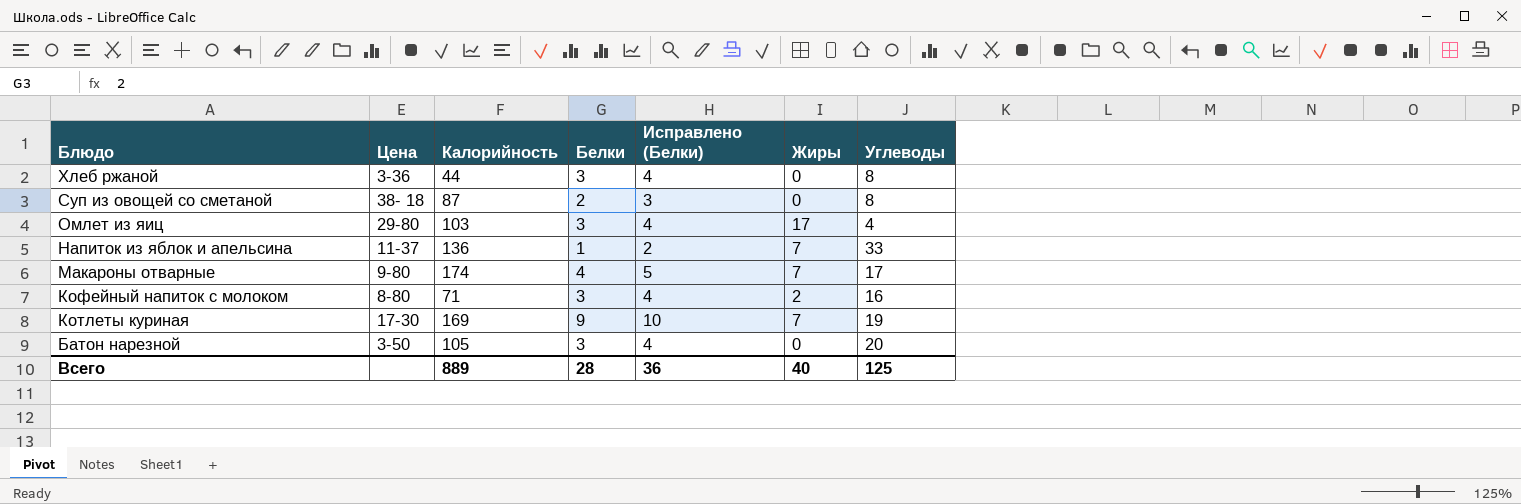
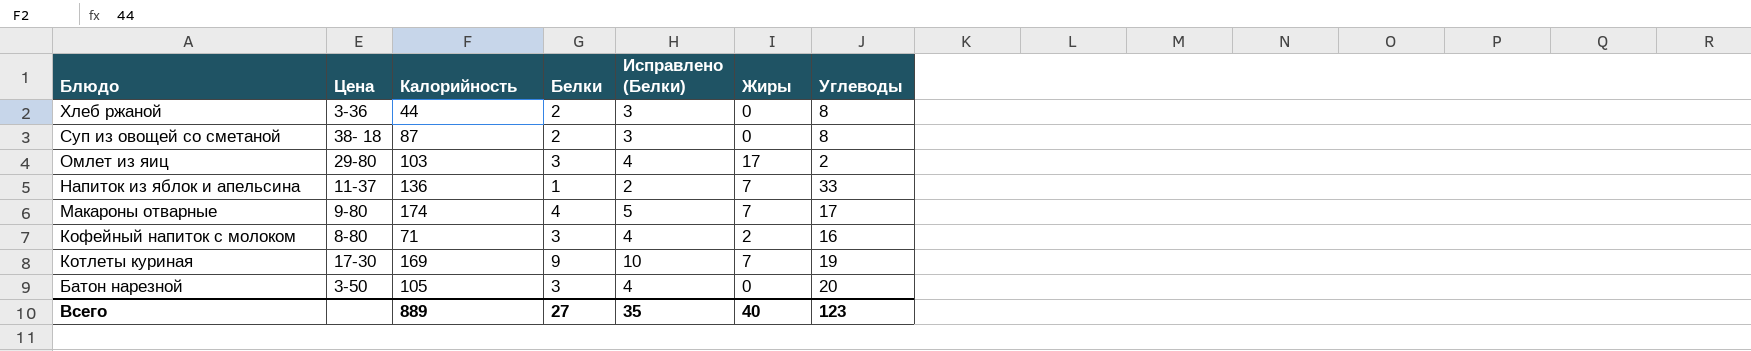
Хлеб ржаной | Белки: 3 -> 2
Хлеб ржаной | Исправлено (Белки): 4 -> 3
Омлет из яиц | Углеводы: 4 -> 2
Всего | Белки: 28 -> 27
Всего | Исправлено (Белки): 36 -> 35
Всего | Углеводы: 125 -> 123

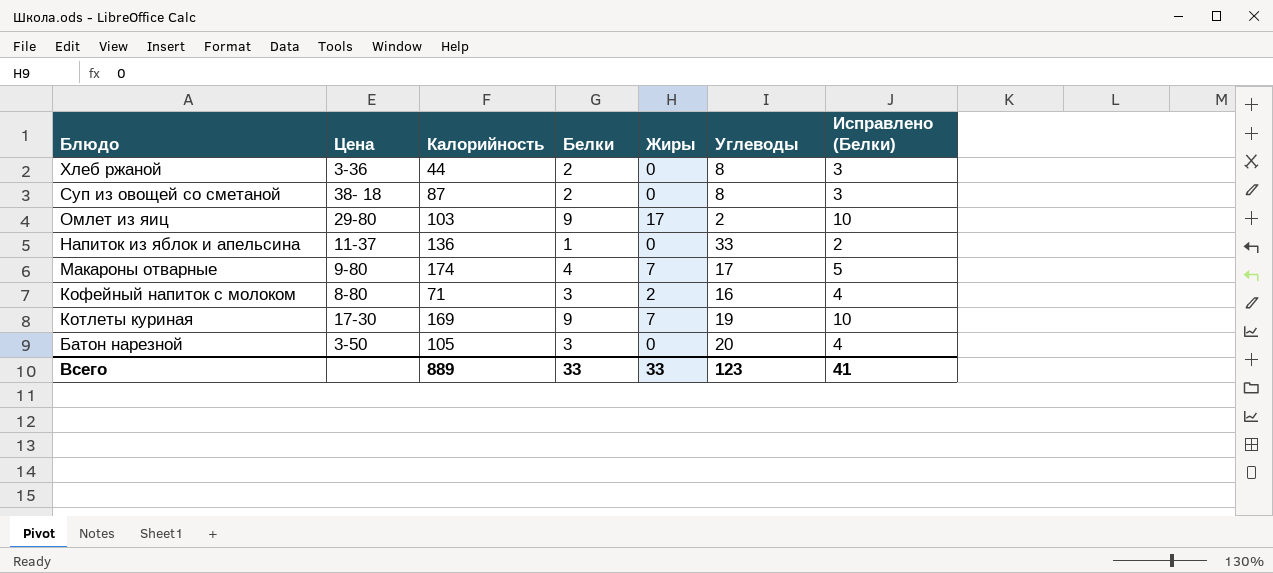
column Исправлено (Белки) | position: 5 -> 7
Омлет из яиц | Белки: 3 -> 9
Омлет из яиц | Исправлено (Белки): 4 -> 10
Напиток из яблок и апельсина | Жиры: 7 -> 0
Всего | Белки: 27 -> 33
Всего | Жиры: 40 -> 33
Всего | Исправлено (Белки): 35 -> 41

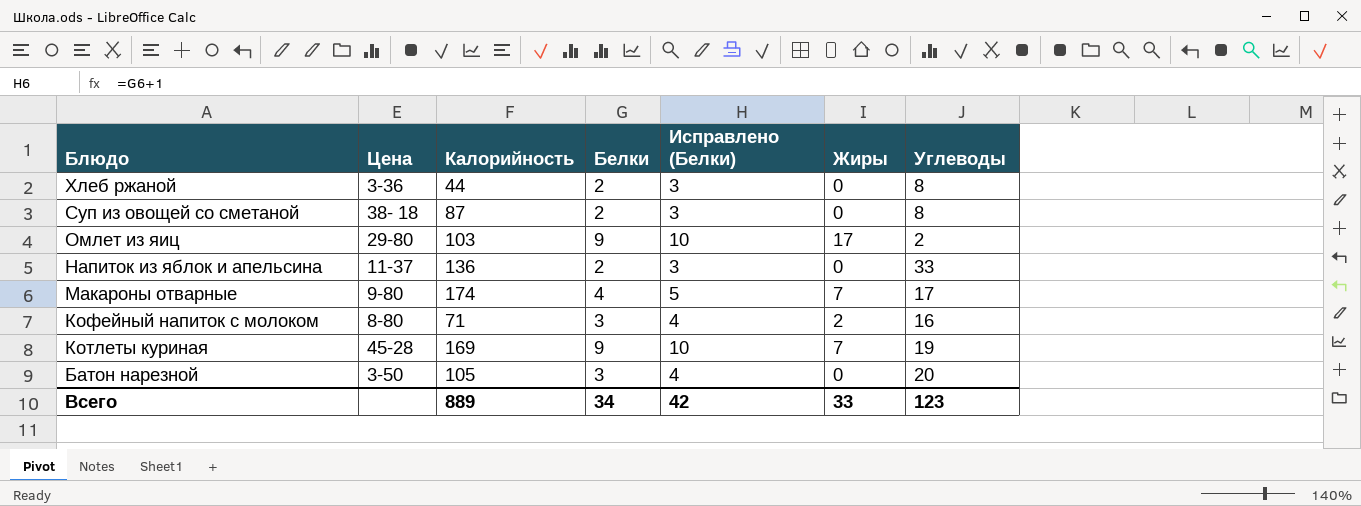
column Исправлено (Белки) | position: 7 -> 5
Напиток из яблок и апельсина | Белки: 1 -> 2
Напиток из яблок и апельсина | Исправлено (Белки): 2 -> 3
Котлеты куриная | Цена: 17-30 -> 45-28
Всего | Белки: 33 -> 34
Всего | Исправлено (Белки): 41 -> 42

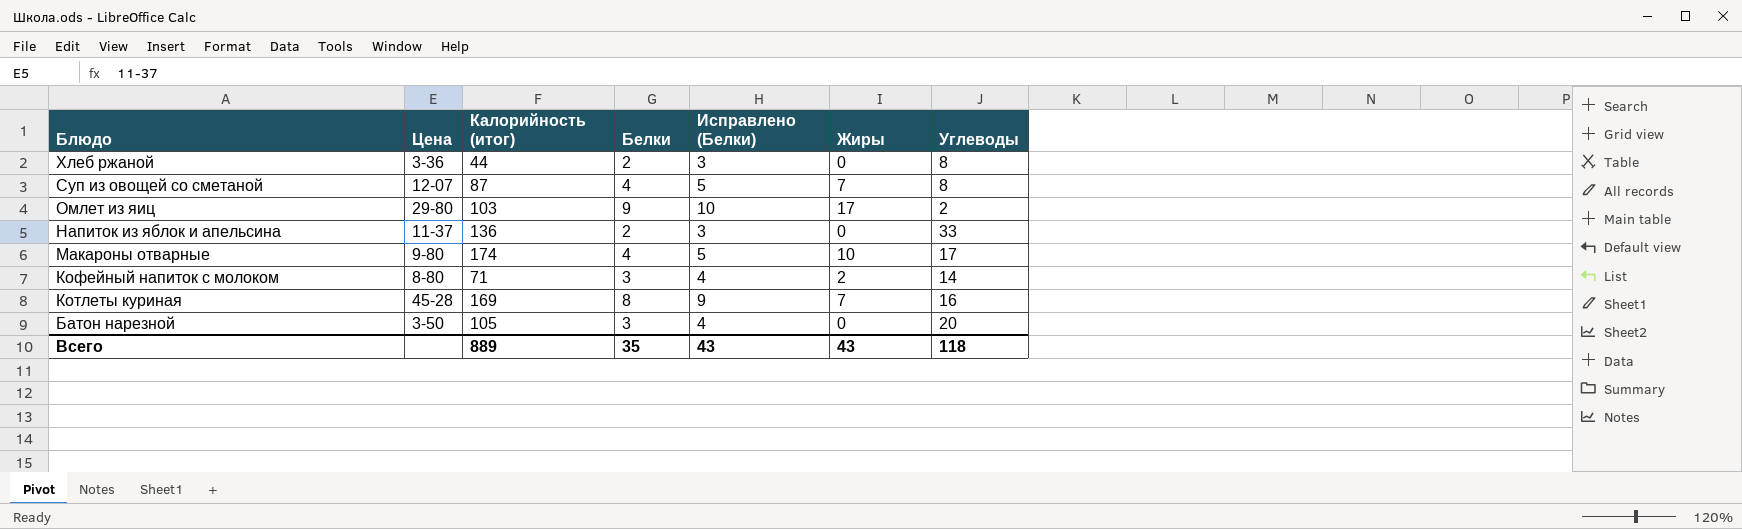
column name: Калорийность -> Калорийность (итог)
Суп из овощей со сметаной | Цена: 38- 18 -> 12-07
Суп из овощей со сметаной | Белки: 2 -> 4
Суп из овощей со сметаной | Исправлено (Белки): 3 -> 5
Суп из овощей со сметаной | Жиры: 0 -> 7
Макароны отварные | Жиры: 7 -> 10
Кофейный напиток с молоком | Углеводы: 16 -> 14
Котлеты куриная | Белки: 9 -> 8
Котлеты куриная | Исправлено (Белки): 10 -> 9
Котлеты куриная | Углеводы: 19 -> 16
Всего | Белки: 34 -> 35
Всего | Исправлено (Белки): 42 -> 43
Всего | Жиры: 33 -> 43
Всего | Углеводы: 123 -> 118

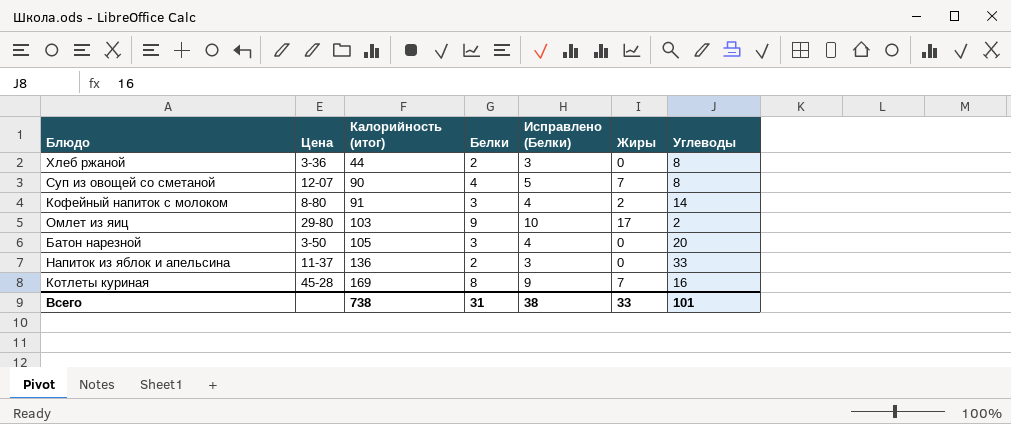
row order: Блюдо descending -> Калорийность (итог) ascending
row Макароны отварные: 9-80 | 174 | 4 | 5 | 10 | 17 -> none
Суп из овощей со сметаной | Калорийность (итог): 87 -> 90
Кофейный напиток с молоком | Калорийность (итог): 71 -> 91
Всего | Калорийность (итог): 889 -> 738
Всего | Белки: 35 -> 31
Всего | Исправлено (Белки): 43 -> 38
Всего | Жиры: 43 -> 33
Всего | Углеводы: 118 -> 101

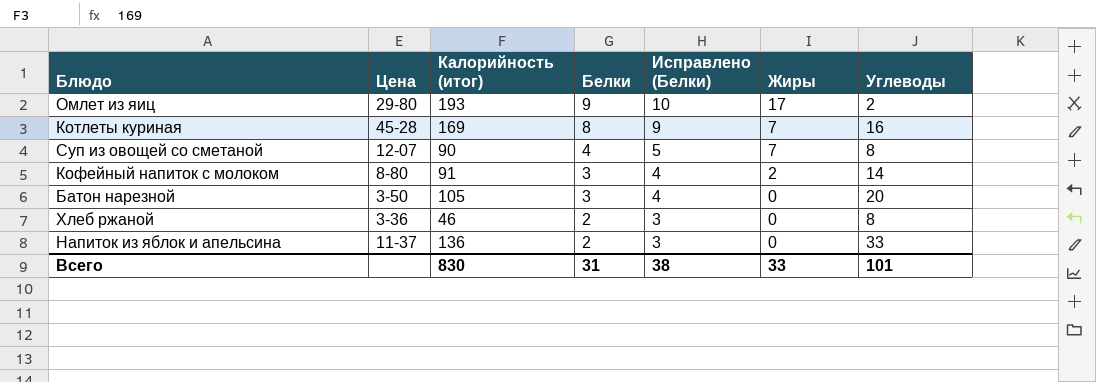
row order: Калорийность (итог) ascending -> Белки descending
Омлет из яиц | Калорийность (итог): 103 -> 193
Хлеб ржаной | Калорийность (итог): 44 -> 46
Всего | Калорийность (итог): 738 -> 830

